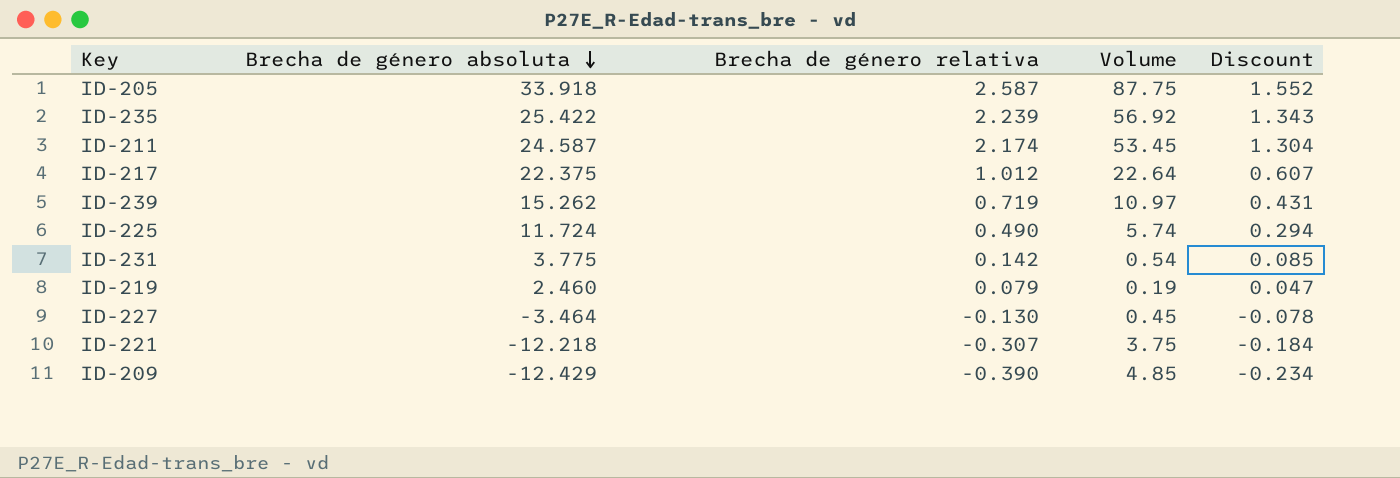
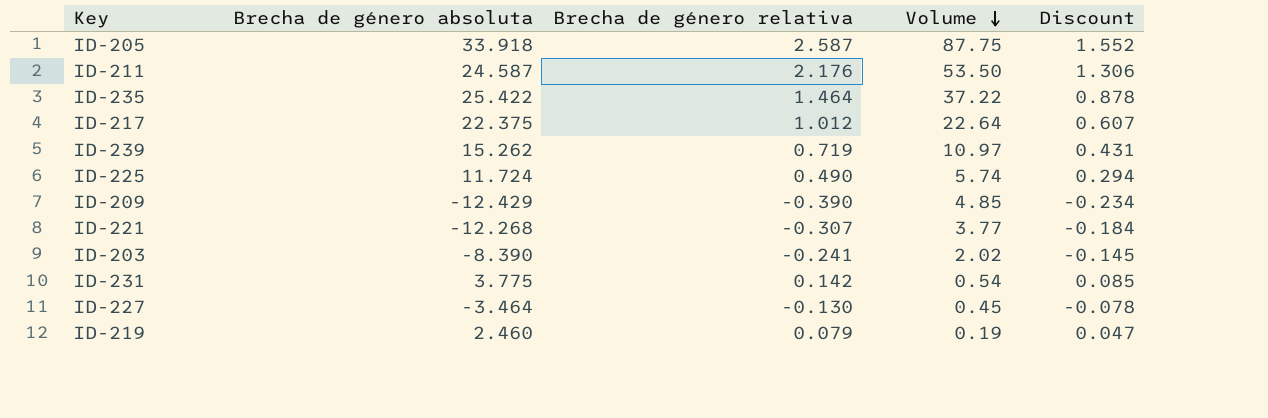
row order: Brecha de género absoluta descending -> Volume descending
ID-211 | Brecha de género relativa: 2.174 -> 2.176
ID-211 | Volume: 53.45 -> 53.50
ID-211 | Discount: 1.304 -> 1.306
ID-235 | Brecha de género relativa: 2.239 -> 1.464
ID-235 | Volume: 56.92 -> 37.22
ID-235 | Discount: 1.343 -> 0.878
ID-221 | Brecha de género absoluta: -12.218 -> -12.268
ID-221 | Volume: 3.75 -> 3.77
row ID-203: none -> -8.390 | -0.241 | 2.02 | -0.145

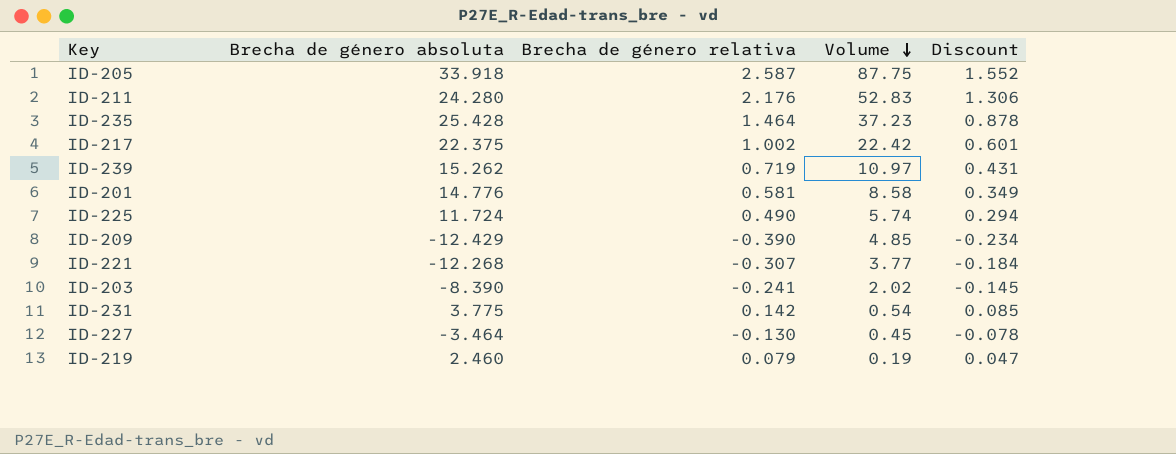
ID-211 | Brecha de género absoluta: 24.587 -> 24.280
ID-211 | Volume: 53.50 -> 52.83
ID-235 | Brecha de género absoluta: 25.422 -> 25.428
ID-235 | Volume: 37.22 -> 37.23
ID-217 | Brecha de género relativa: 1.012 -> 1.002
ID-217 | Volume: 22.64 -> 22.42
ID-217 | Discount: 0.607 -> 0.601
row ID-201: none -> 14.776 | 0.581 | 8.58 | 0.349

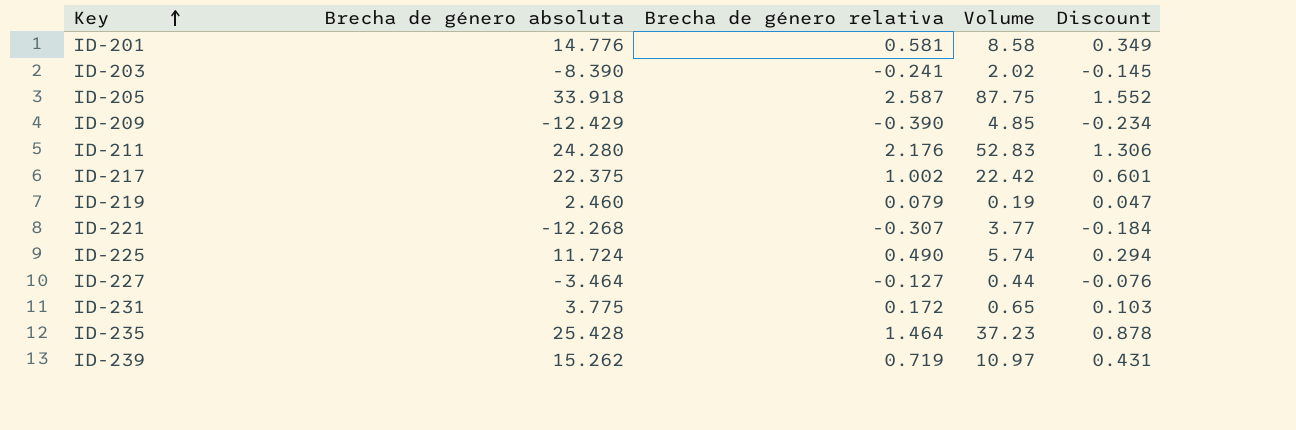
row order: Volume descending -> Key ascending
ID-227 | Brecha de género relativa: -0.130 -> -0.127
ID-227 | Volume: 0.45 -> 0.44
ID-227 | Discount: -0.078 -> -0.076
ID-231 | Brecha de género relativa: 0.142 -> 0.172
ID-231 | Volume: 0.54 -> 0.65
ID-231 | Discount: 0.085 -> 0.103

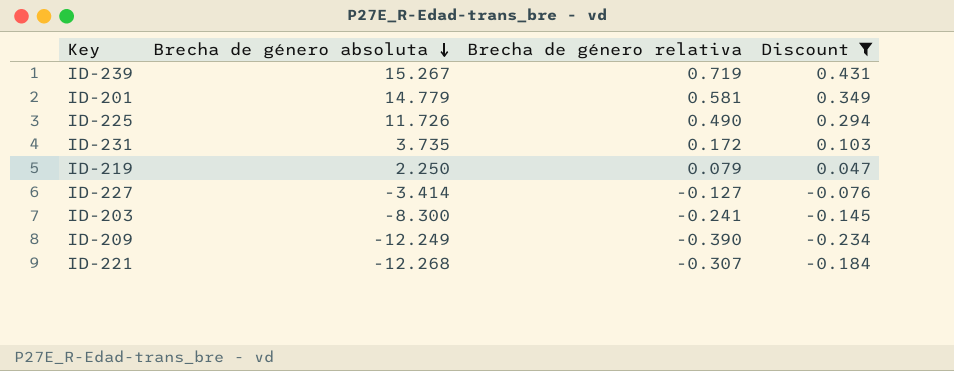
filter: none -> Discount <= 0.431
row order: Key ascending -> Brecha de género absoluta descending
column Volume | formula: [Brecha de género absoluta] * [Brecha de género relativa] -> none
ID-239 | Brecha de género absoluta: 15.262 -> 15.267
ID-201 | Brecha de género absoluta: 14.776 -> 14.779
ID-225 | Brecha de género absoluta: 11.724 -> 11.726
ID-231 | Brecha de género absoluta: 3.775 -> 3.735
ID-219 | Brecha de género absoluta: 2.460 -> 2.250
ID-227 | Brecha de género absoluta: -3.464 -> -3.414
ID-203 | Brecha de género absoluta: -8.390 -> -8.300
ID-209 | Brecha de género absoluta: -12.429 -> -12.249

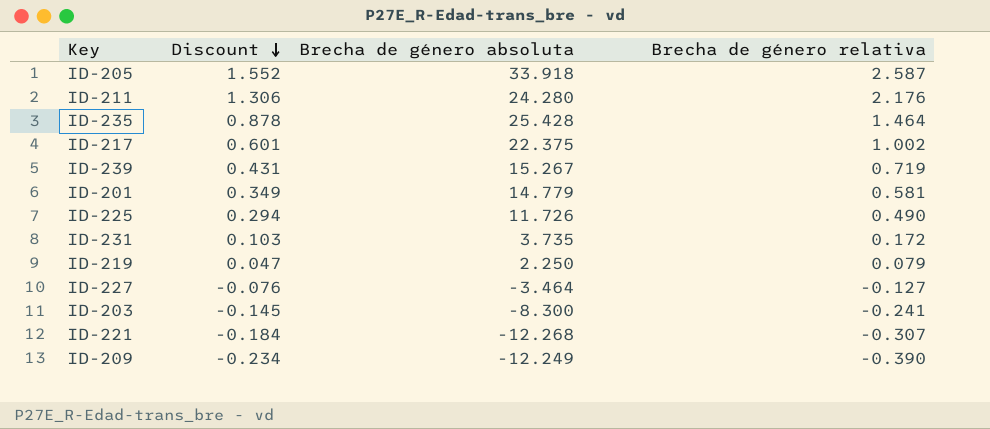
filter: Discount <= 0.431 -> none
row order: Brecha de género absoluta descending -> Discount descending
column Discount | position: 4 -> 2
ID-227 | Brecha de género absoluta: -3.414 -> -3.464

